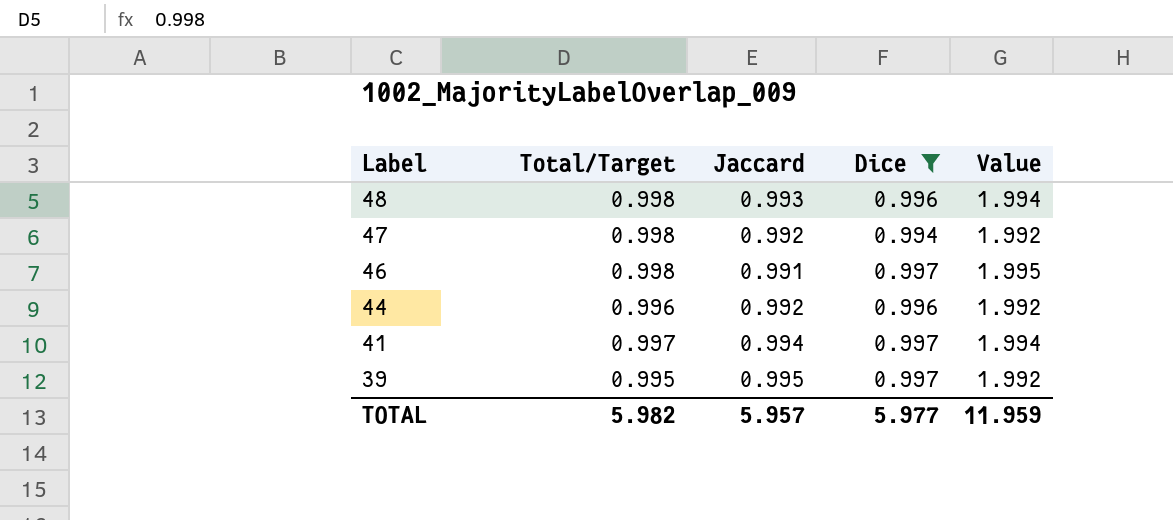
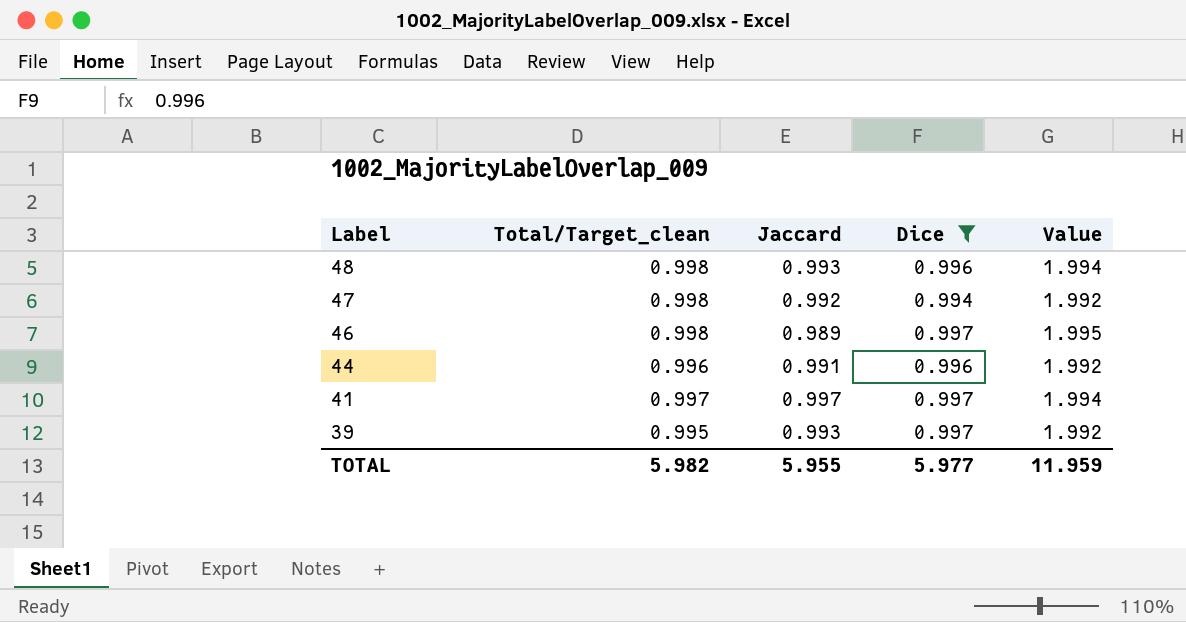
column name: Total/Target -> Total/Target_clean
46 | Jaccard: 0.991 -> 0.989
44 | Jaccard: 0.992 -> 0.991
41 | Jaccard: 0.994 -> 0.997
39 | Jaccard: 0.995 -> 0.993
TOTAL | Jaccard: 5.957 -> 5.955

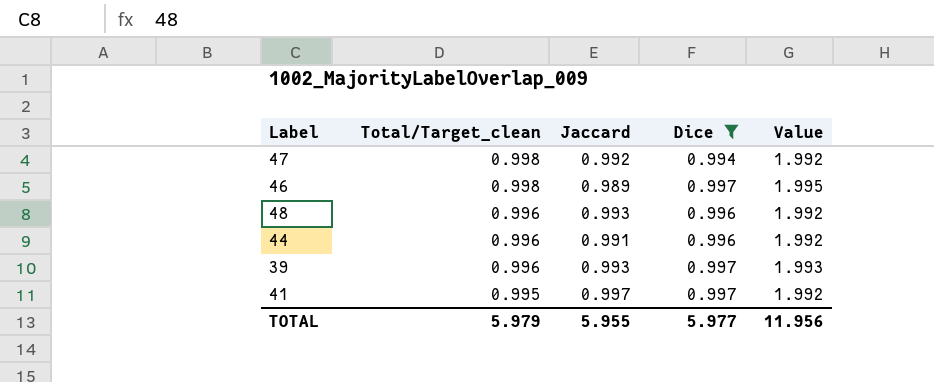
row order: Label descending -> Total/Target_clean descending
48 | Total/Target_clean: 0.998 -> 0.996
48 | Value: 1.994 -> 1.992
39 | Total/Target_clean: 0.995 -> 0.996
39 | Value: 1.992 -> 1.993
41 | Total/Target_clean: 0.997 -> 0.995
41 | Value: 1.994 -> 1.992
TOTAL | Total/Target_clean: 5.982 -> 5.979
TOTAL | Value: 11.959 -> 11.956

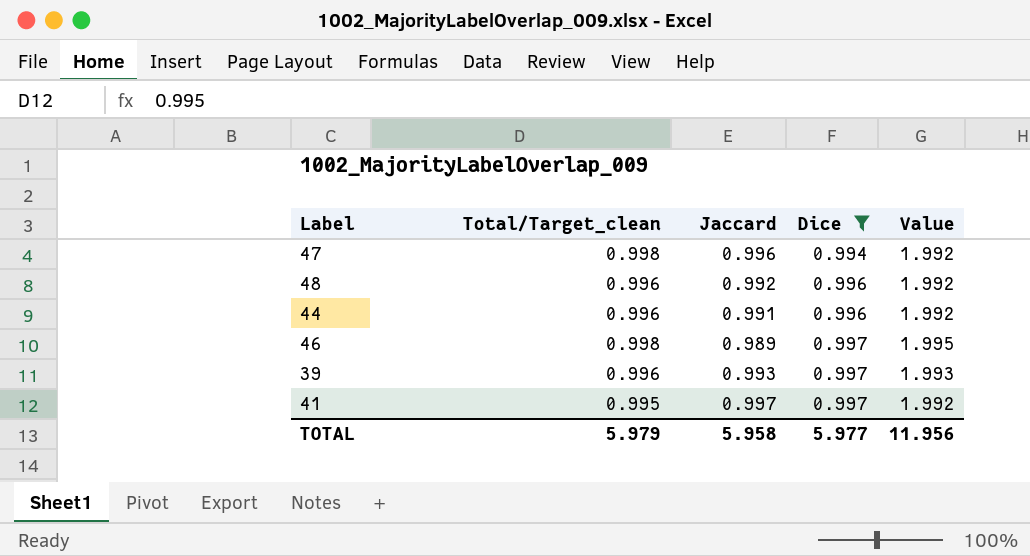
row order: Total/Target_clean descending -> Dice ascending
47 | Jaccard: 0.992 -> 0.996
48 | Jaccard: 0.993 -> 0.992
TOTAL | Jaccard: 5.955 -> 5.958

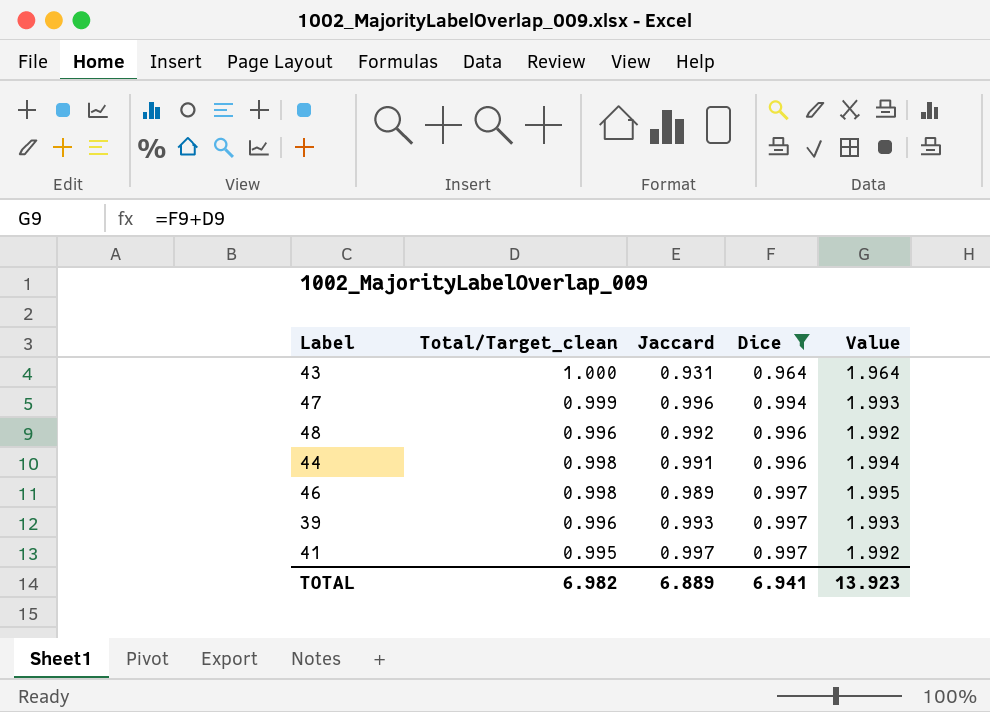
row 43: none -> 1.000 | 0.931 | 0.964 | 1.964
47 | Total/Target_clean: 0.998 -> 0.999
47 | Value: 1.992 -> 1.993
44 | Total/Target_clean: 0.996 -> 0.998
44 | Value: 1.992 -> 1.994
TOTAL | Total/Target_clean: 5.979 -> 6.982
TOTAL | Jaccard: 5.958 -> 6.889
TOTAL | Dice: 5.977 -> 6.941
TOTAL | Value: 11.956 -> 13.923

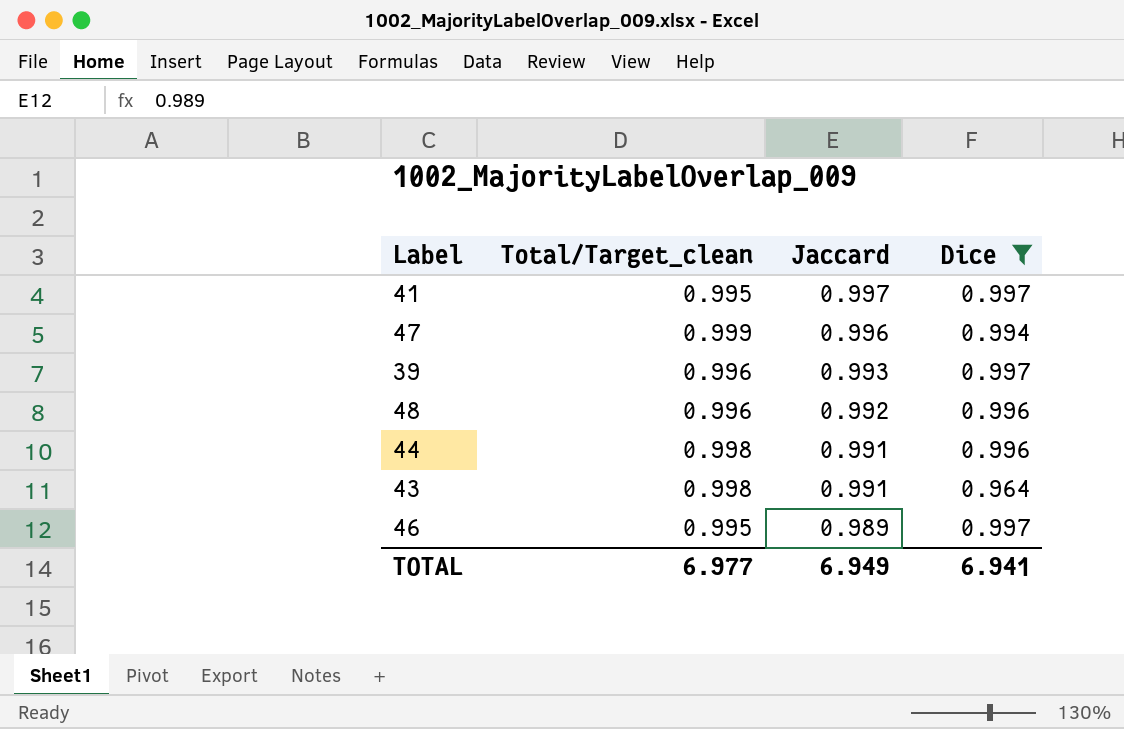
row order: Dice ascending -> Jaccard descending
column Value | formula: [Total/Target_clean] + [Dice] -> none
43 | Total/Target_clean: 1.000 -> 0.998
43 | Jaccard: 0.931 -> 0.991
46 | Total/Target_clean: 0.998 -> 0.995
TOTAL | Total/Target_clean: 6.982 -> 6.977
TOTAL | Jaccard: 6.889 -> 6.949

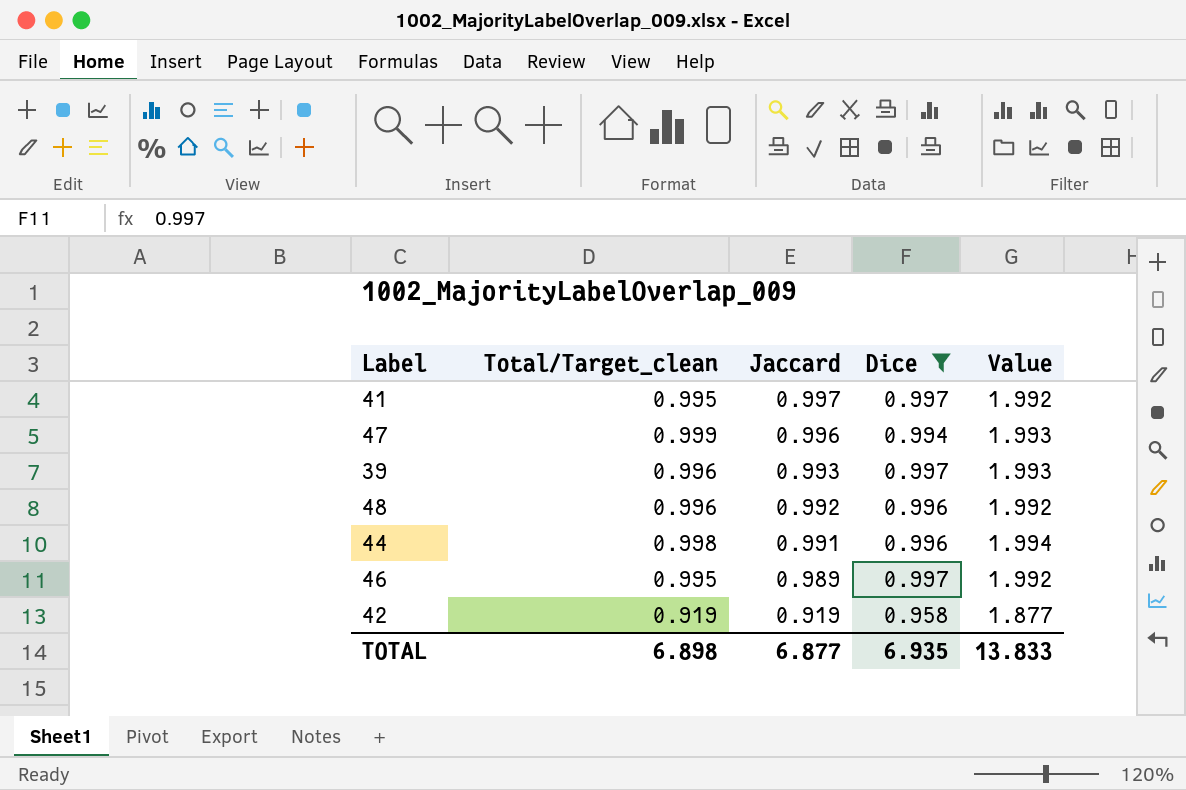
column Value | formula: none -> [Total/Target_clean] + [Dice]
row 43: 0.998 | 0.991 | 0.964 -> none
row 42: none -> 0.919 | 0.919 | 0.958 | 1.877
TOTAL | Total/Target_clean: 6.977 -> 6.898
TOTAL | Jaccard: 6.949 -> 6.877
TOTAL | Dice: 6.941 -> 6.935

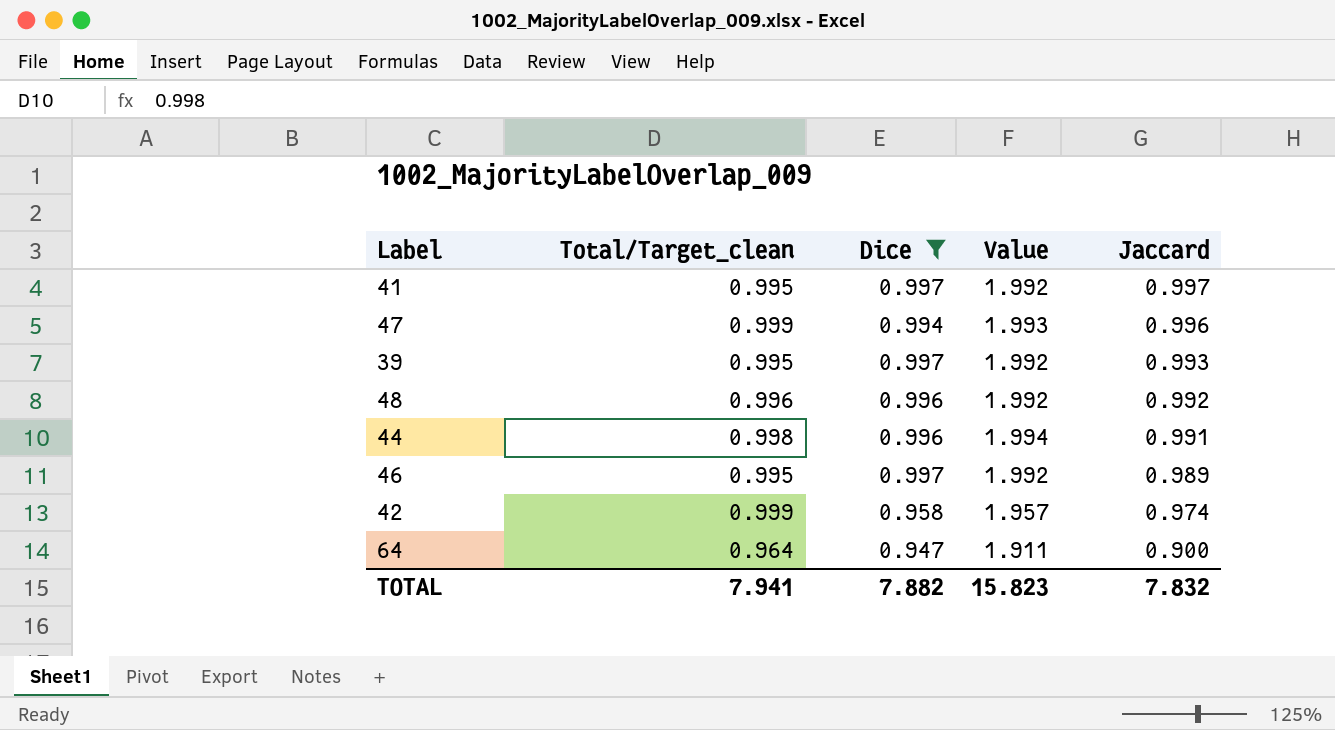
column Jaccard | position: 3 -> 5
39 | Total/Target_clean: 0.996 -> 0.995
39 | Value: 1.993 -> 1.992
42 | Total/Target_clean: 0.919 -> 0.999
42 | Value: 1.877 -> 1.957
42 | Jaccard: 0.919 -> 0.974
row 64: none -> 0.964 | 0.947 | 1.911 | 0.900
TOTAL | Total/Target_clean: 6.898 -> 7.941
TOTAL | Dice: 6.935 -> 7.882
TOTAL | Value: 13.833 -> 15.823
TOTAL | Jaccard: 6.877 -> 7.832

